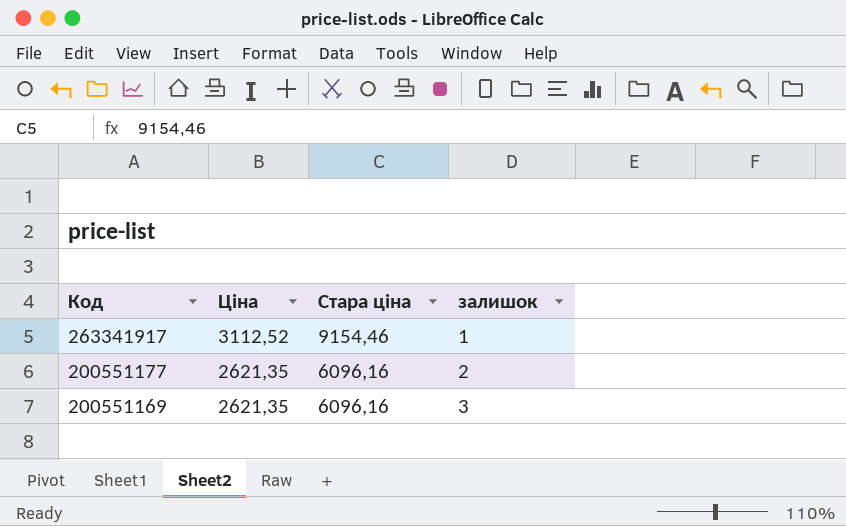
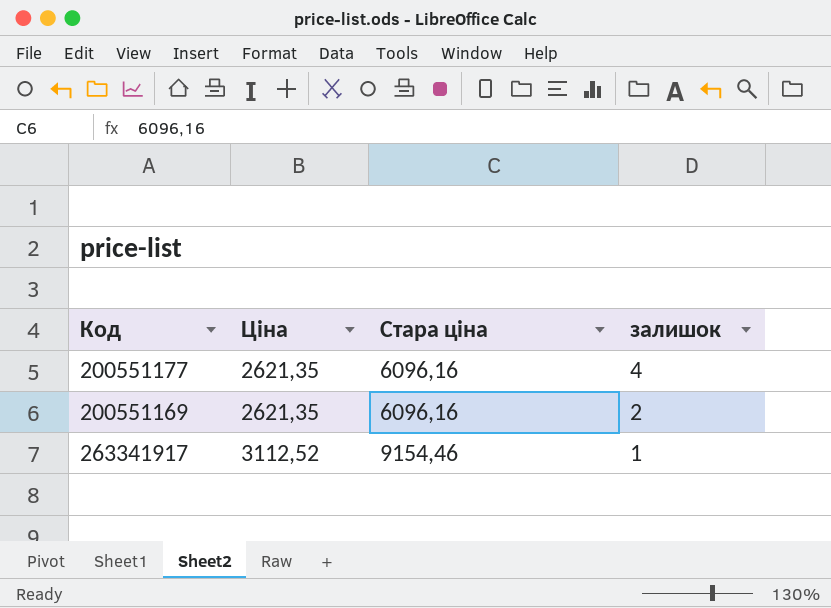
row order: Код descending -> Ціна ascending
200551177 | залишок: 2 -> 4
200551169 | залишок: 3 -> 2

